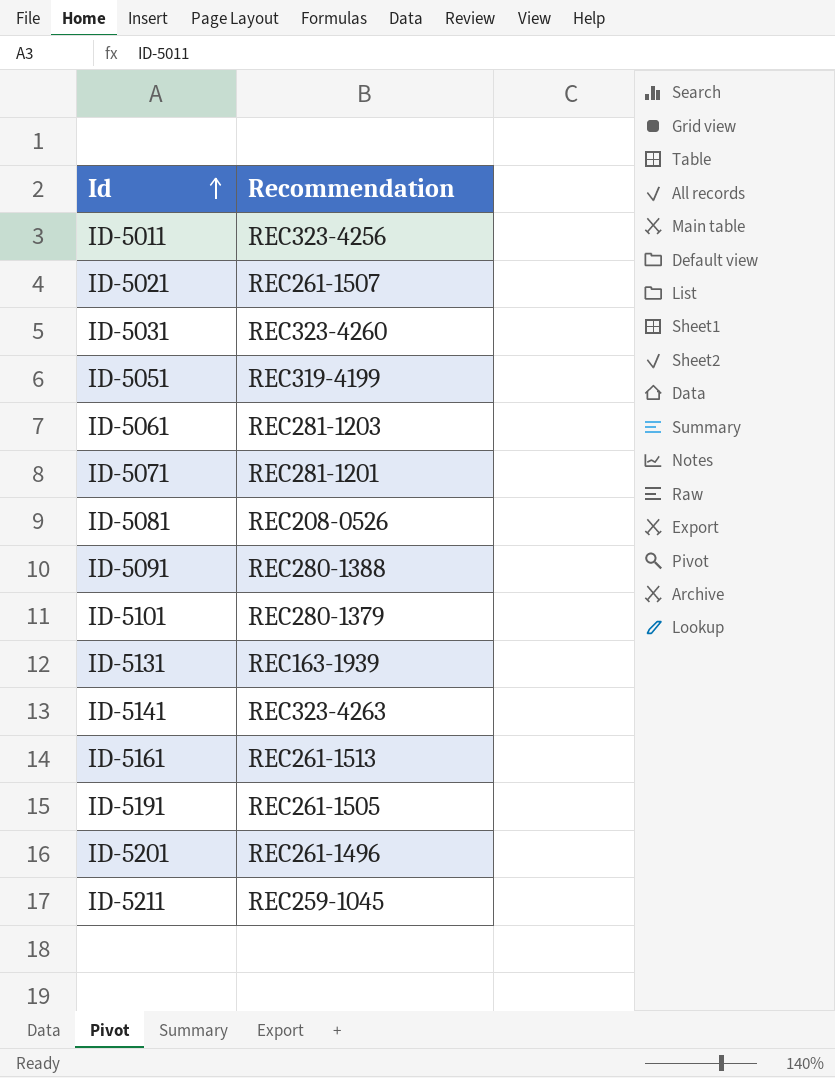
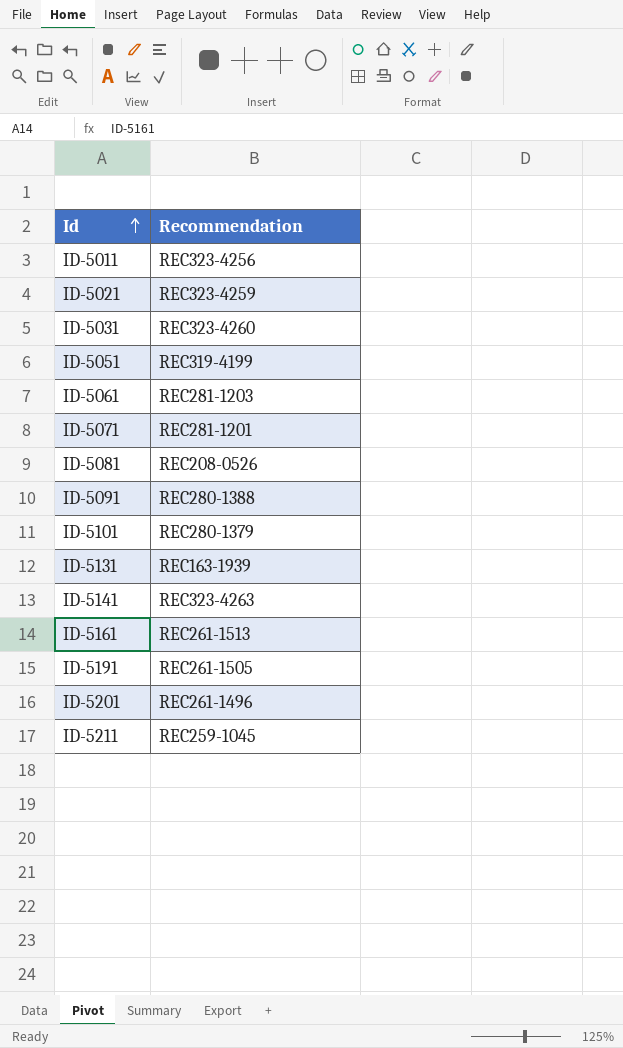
ID-5021 | Recommendation: REC261-1507 -> REC323-4259

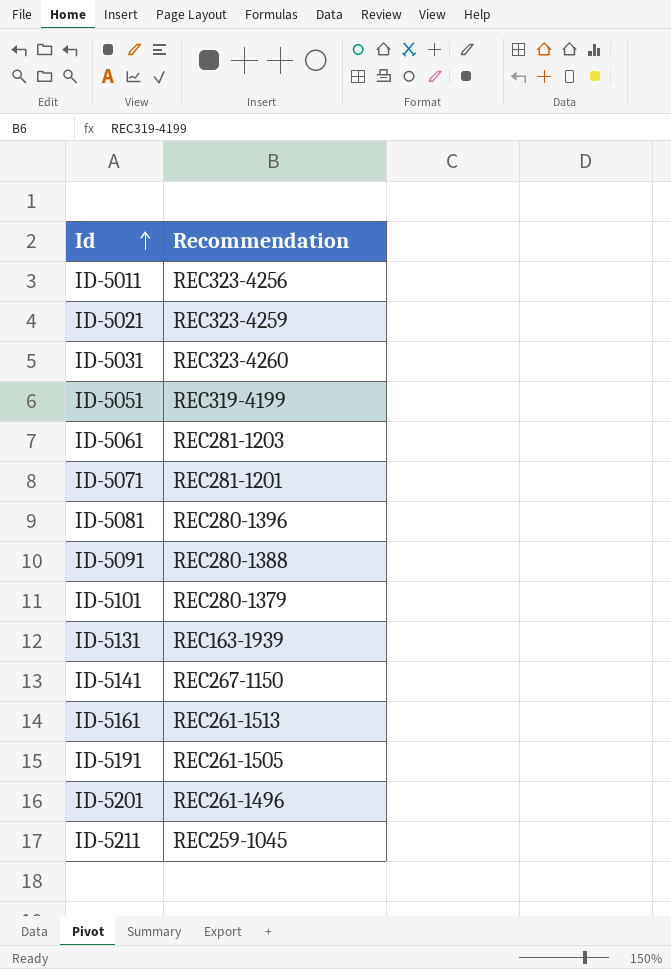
ID-5081 | Recommendation: REC208-0526 -> REC280-1396
ID-5141 | Recommendation: REC323-4263 -> REC267-1150

